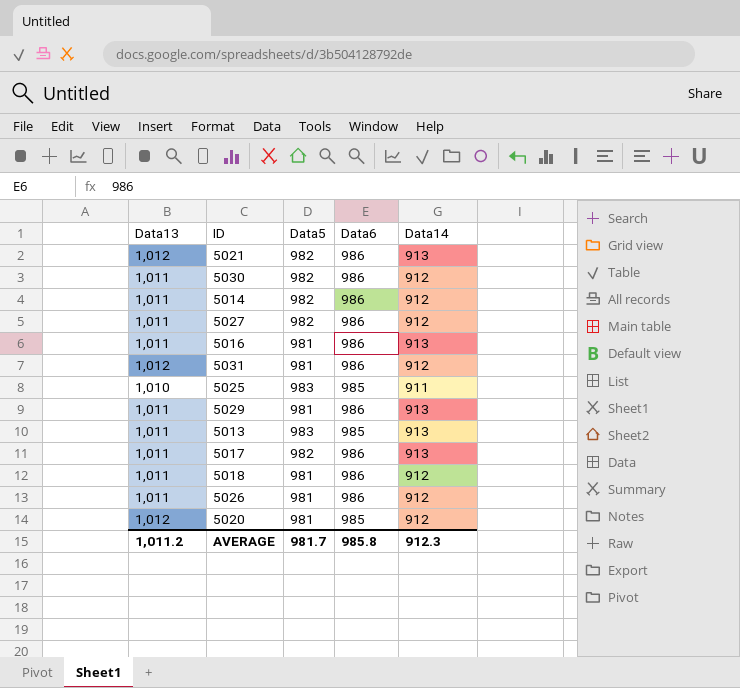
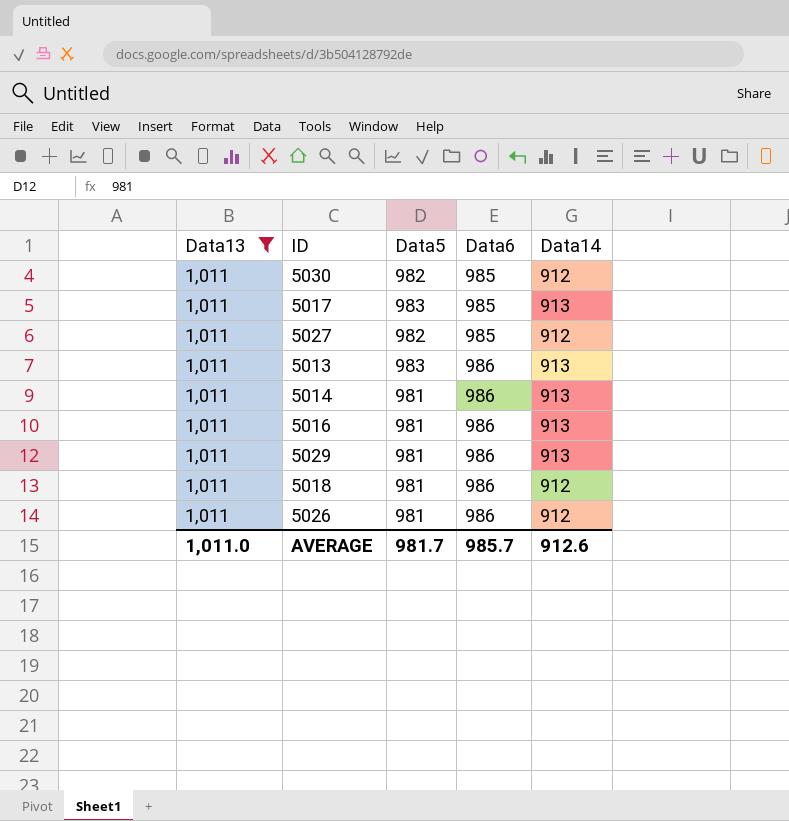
filter: none -> Data13 = 1,011
row order: none -> Data6 ascending
5030 | Data6: 986 -> 985
5017 | Data5: 982 -> 983
5017 | Data6: 986 -> 985
5027 | Data6: 986 -> 985
5013 | Data6: 985 -> 986
5014 | Data5: 982 -> 981
5014 | Data14: 912 -> 913
AVERAGE | Data13: 1,011.2 -> 1,011.0
AVERAGE | Data6: 985.8 -> 985.7
AVERAGE | Data14: 912.3 -> 912.6

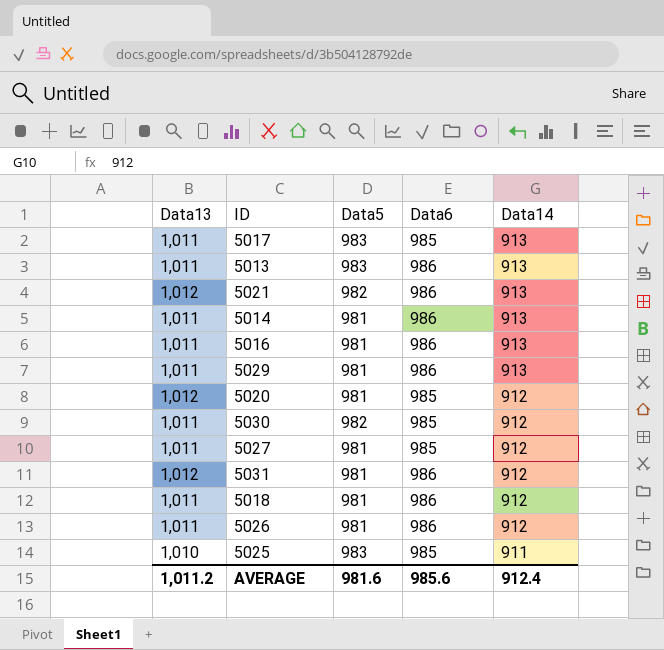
filter: Data13 = 1,011 -> none
row order: Data6 ascending -> Data14 descending
5027 | Data5: 982 -> 981
AVERAGE | Data13: 1,011.0 -> 1,011.2
AVERAGE | Data5: 981.7 -> 981.6
AVERAGE | Data6: 985.7 -> 985.6
AVERAGE | Data14: 912.6 -> 912.4

